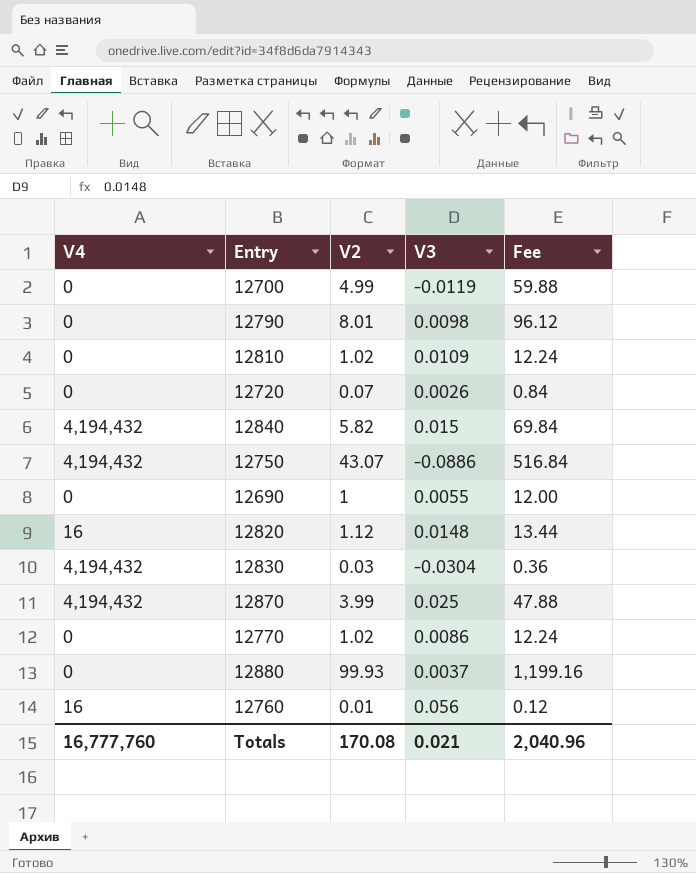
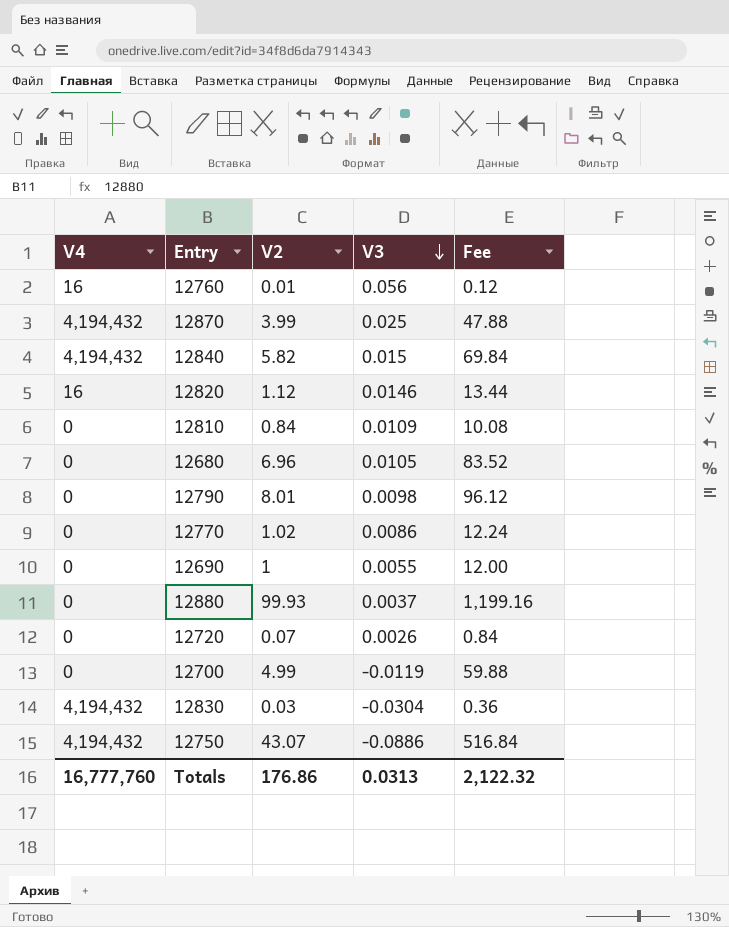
row order: none -> V3 descending
12820 | V3: 0.0148 -> 0.0146
12810 | V2: 1.02 -> 0.84
12810 | Fee: 12.24 -> 10.08
row 12680: none -> 0 | 6.96 | 0.0105 | 83.52
Totals | V2: 170.08 -> 176.86
Totals | V3: 0.021 -> 0.0313
Totals | Fee: 2,040.96 -> 2,122.32

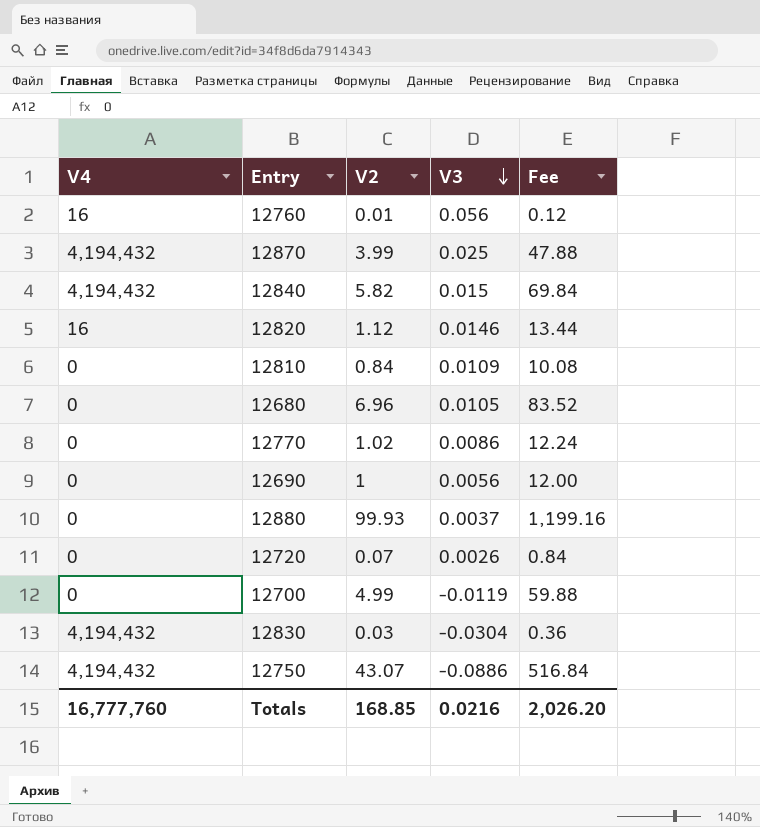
row 12790: 0 | 8.01 | 0.0098 | 96.12 -> none
12690 | V3: 0.0055 -> 0.0056
Totals | V2: 176.86 -> 168.85
Totals | V3: 0.0313 -> 0.0216
Totals | Fee: 2,122.32 -> 2,026.20

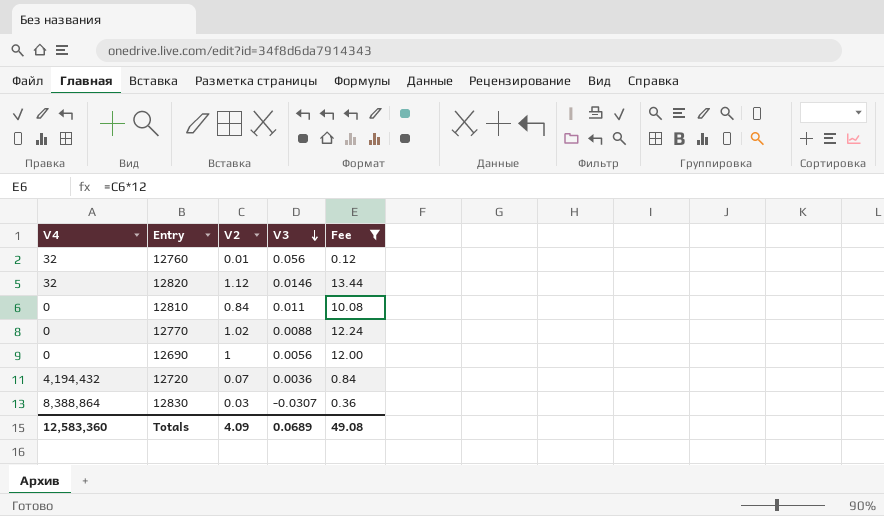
filter: none -> Fee <= 13.44
12760 | V4: 16 -> 32
12820 | V4: 16 -> 32
12810 | V3: 0.0109 -> 0.011
12770 | V3: 0.0086 -> 0.0088
12720 | V4: 0 -> 4,194,432
12720 | V3: 0.0026 -> 0.0036
12830 | V4: 4,194,432 -> 8,388,864
12830 | V3: -0.0304 -> -0.0307
Totals | V4: 16,777,760 -> 12,583,360
Totals | V2: 168.85 -> 4.09
Totals | V3: 0.0216 -> 0.0689
Totals | Fee: 2,026.20 -> 49.08

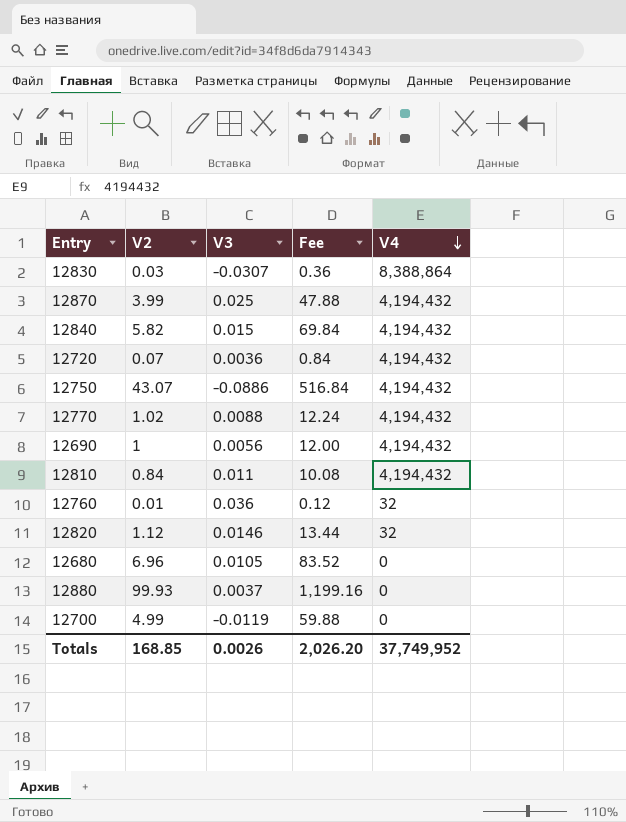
filter: Fee <= 13.44 -> none
row order: V3 descending -> V4 descending
column V4 | position: 1 -> 5
12770 | V4: 0 -> 4,194,432
12690 | V4: 0 -> 4,194,432
12810 | V4: 0 -> 4,194,432
12760 | V3: 0.056 -> 0.036
Totals | V2: 4.09 -> 168.85
Totals | V3: 0.0689 -> 0.0026
Totals | Fee: 49.08 -> 2,026.20
Totals | V4: 12,583,360 -> 37,749,952

